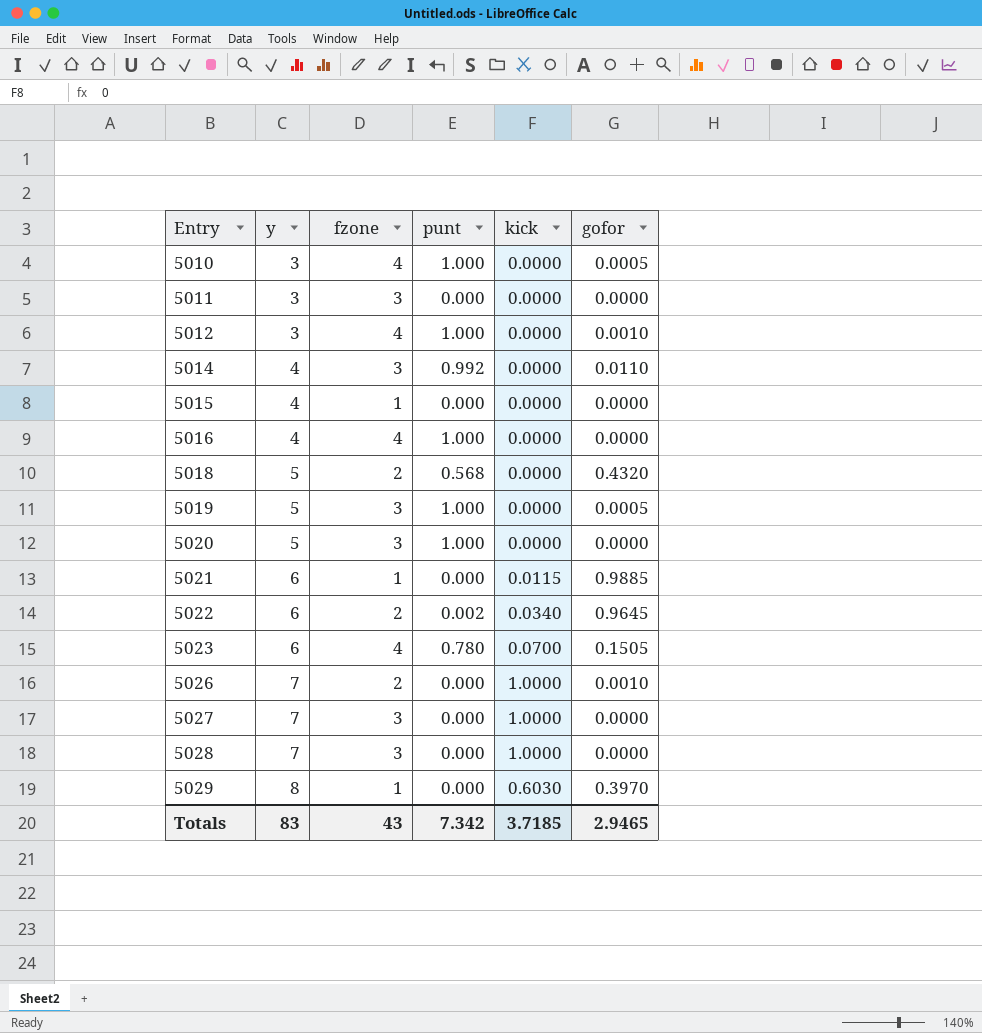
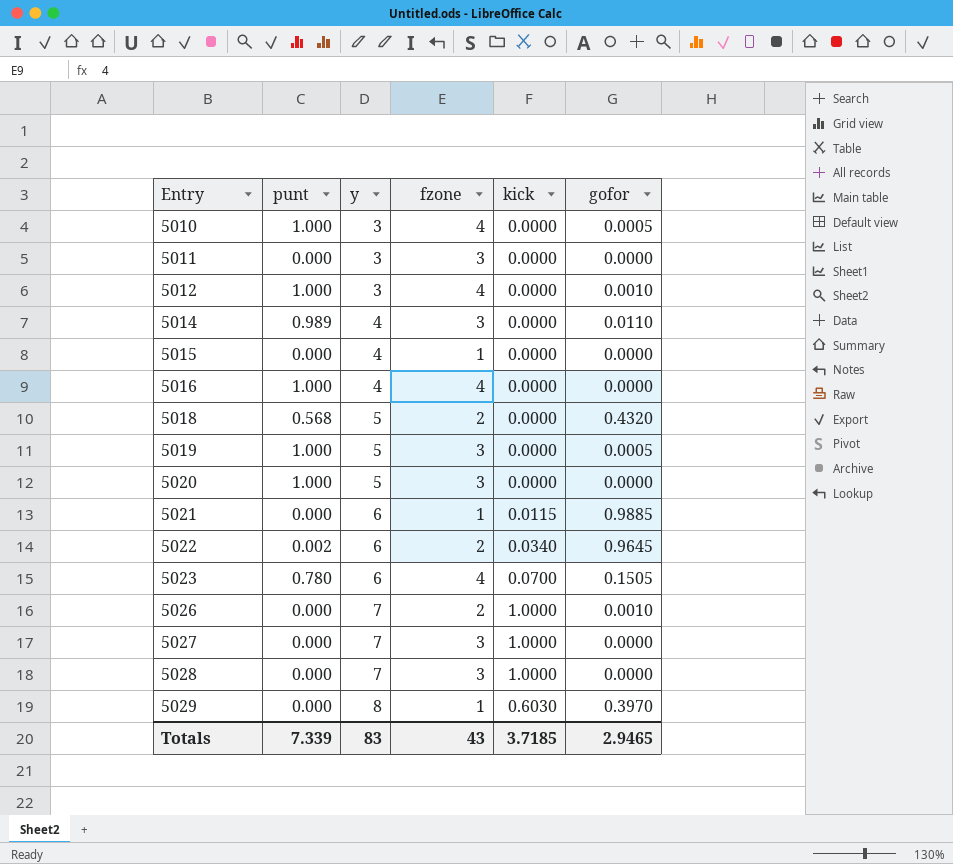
column punt | position: 4 -> 2
5014 | punt: 0.992 -> 0.989
Totals | punt: 7.342 -> 7.339

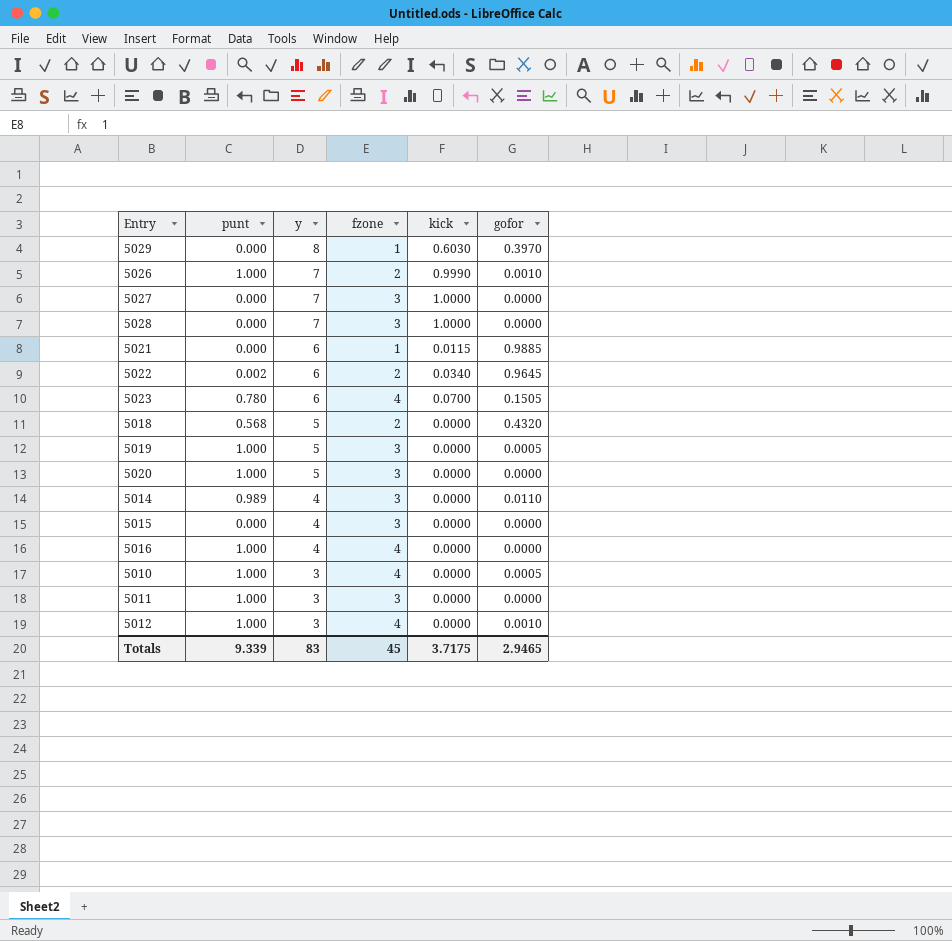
row order: Entry ascending -> y descending
5026 | punt: 0.000 -> 1.000
5026 | kick: 1.0000 -> 0.9990
5015 | fzone: 1 -> 3
5011 | punt: 0.000 -> 1.000
Totals | punt: 7.339 -> 9.339
Totals | fzone: 43 -> 45
Totals | kick: 3.7185 -> 3.7175

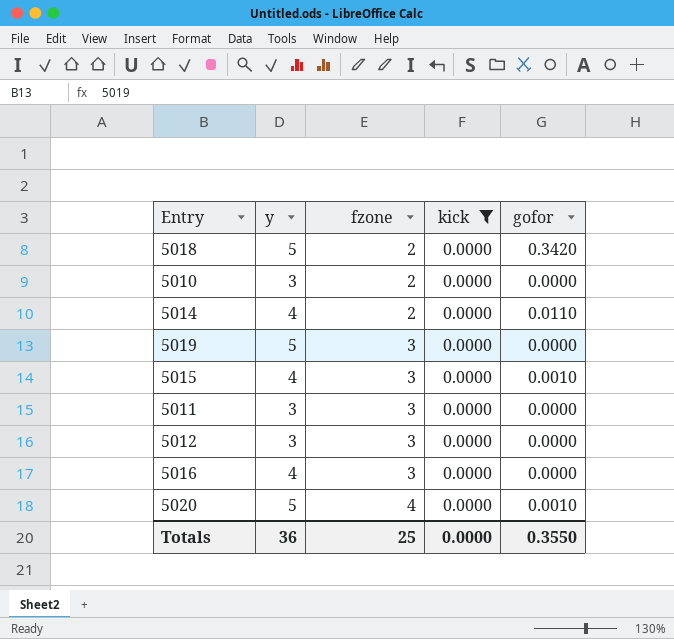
filter: none -> kick = 0.0000
row order: y descending -> fzone ascending
column punt | position: 2 -> none
5018 | gofor: 0.4320 -> 0.3420
5010 | fzone: 4 -> 2
5010 | gofor: 0.0005 -> 0.0000
5014 | fzone: 3 -> 2
5019 | gofor: 0.0005 -> 0.0000
5015 | gofor: 0.0000 -> 0.0010
5012 | fzone: 4 -> 3
5012 | gofor: 0.0010 -> 0.0000
5016 | fzone: 4 -> 3
5020 | fzone: 3 -> 4
5020 | gofor: 0.0000 -> 0.0010
Totals | y: 83 -> 36
Totals | fzone: 45 -> 25
Totals | kick: 3.7175 -> 0.0000
Totals | gofor: 2.9465 -> 0.3550

